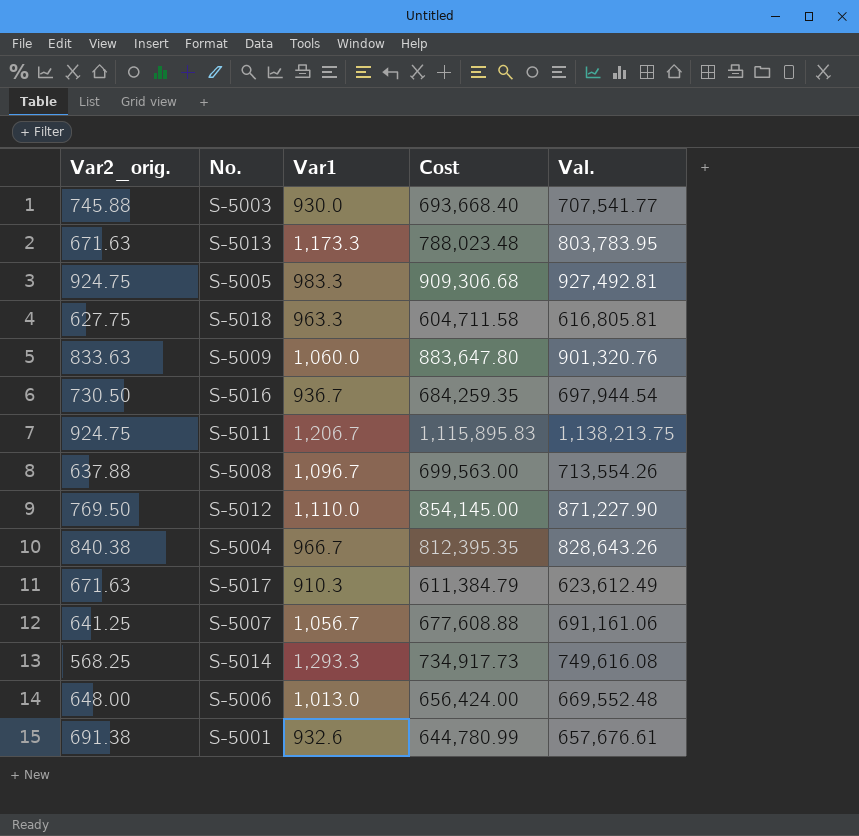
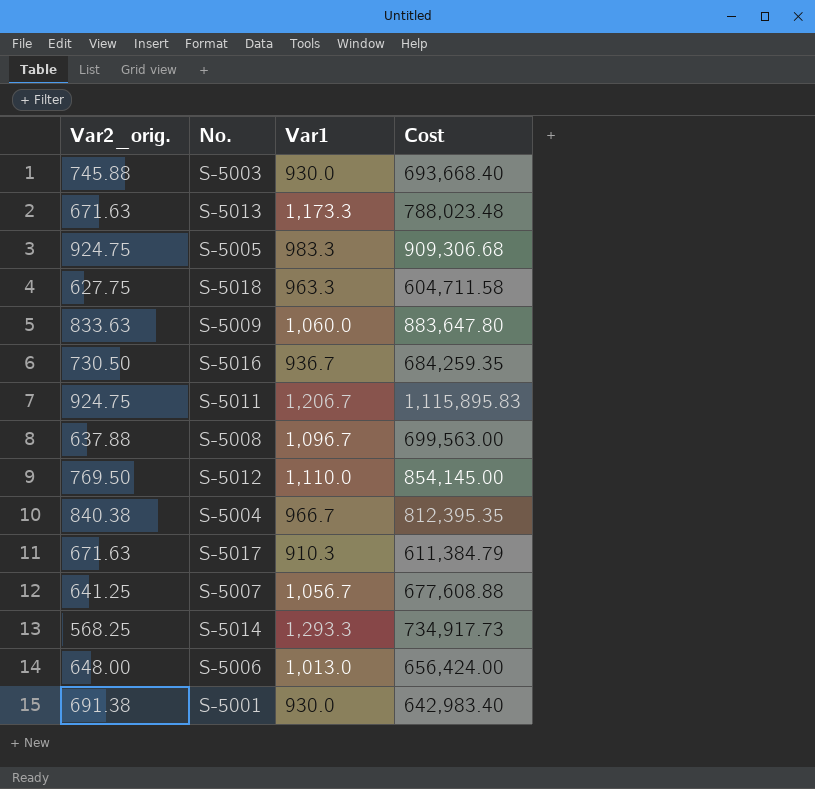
column Val. | formula: [Cost] * 1.02 -> none
S-5001 | Var1: 932.6 -> 930.0
S-5001 | Cost: 644,780.99 -> 642,983.40

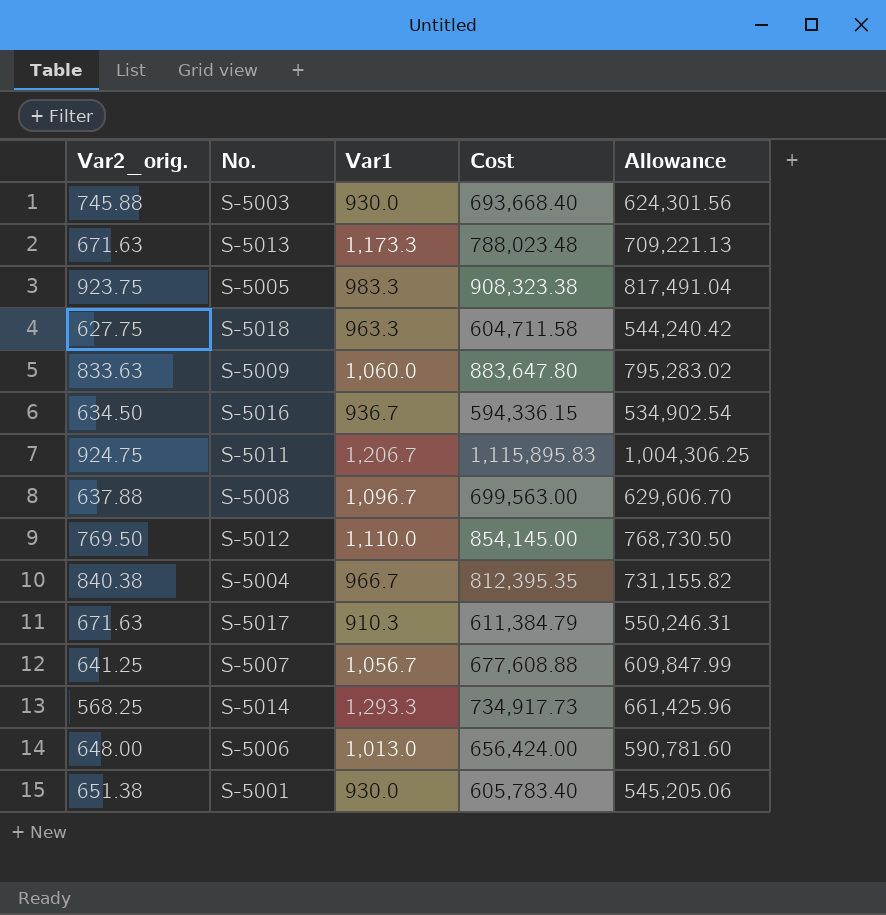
column Allowance | formula: none -> [Cost] * 0.9
S-5005 | Var2_orig.: 924.75 -> 923.75
S-5005 | Cost: 909,306.68 -> 908,323.38
S-5016 | Var2_orig.: 730.50 -> 634.50
S-5016 | Cost: 684,259.35 -> 594,336.15
S-5001 | Var2_orig.: 691.38 -> 651.38
S-5001 | Cost: 642,983.40 -> 605,783.40

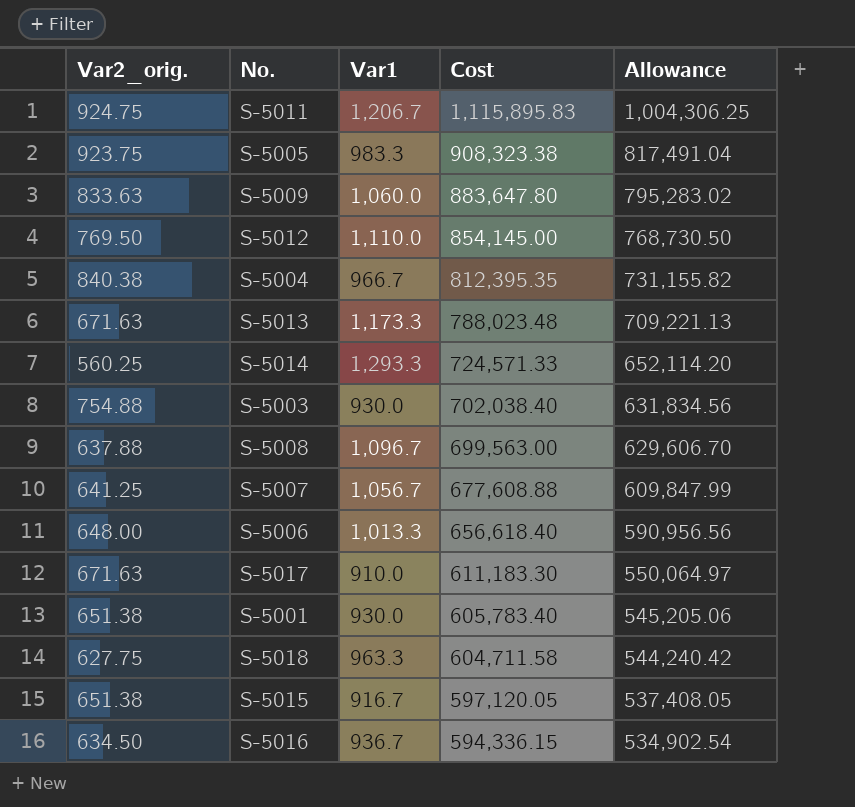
row order: none -> Cost descending
S-5014 | Var2_orig.: 568.25 -> 560.25
S-5014 | Cost: 734,917.73 -> 724,571.33
S-5014 | Allowance: 661,425.96 -> 652,114.20
S-5003 | Var2_orig.: 745.88 -> 754.88
S-5003 | Cost: 693,668.40 -> 702,038.40
S-5003 | Allowance: 624,301.56 -> 631,834.56
S-5006 | Var1: 1,013.0 -> 1,013.3
S-5006 | Cost: 656,424.00 -> 656,618.40
S-5006 | Allowance: 590,781.60 -> 590,956.56
S-5017 | Var1: 910.3 -> 910.0
S-5017 | Cost: 611,384.79 -> 611,183.30
S-5017 | Allowance: 550,246.31 -> 550,064.97
row S-5015: none -> 651.38 | 916.7 | 597,120.05 | 537,408.05

